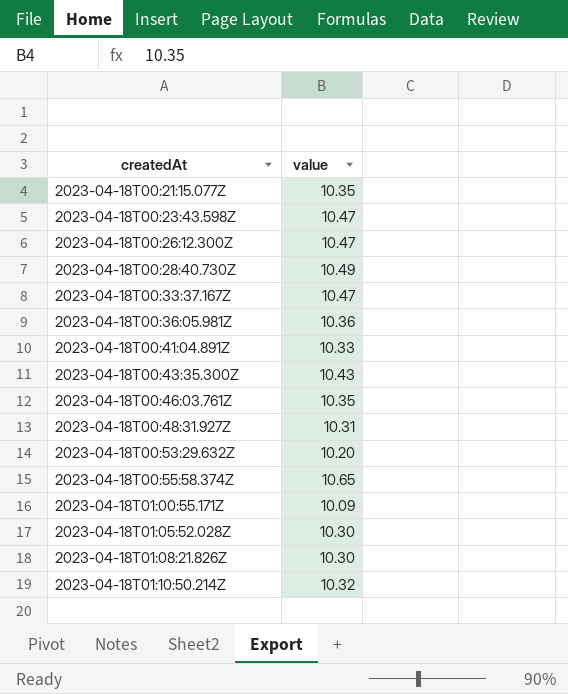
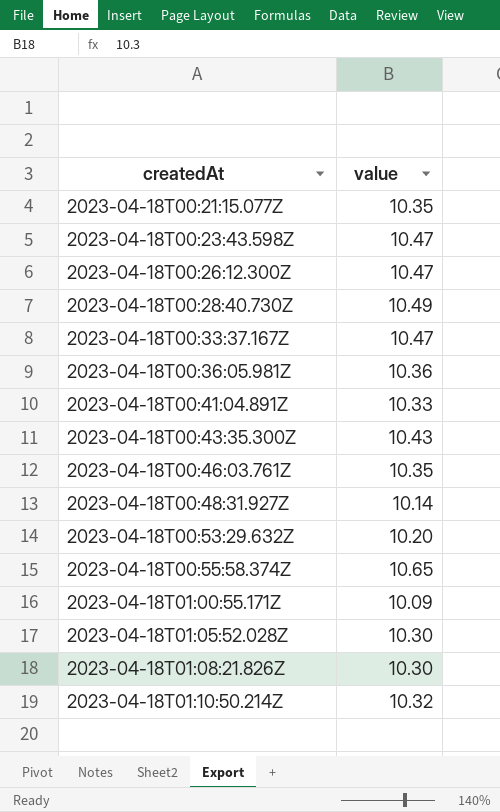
2023-04-18T00:48:31.927Z | value: 10.31 -> 10.14

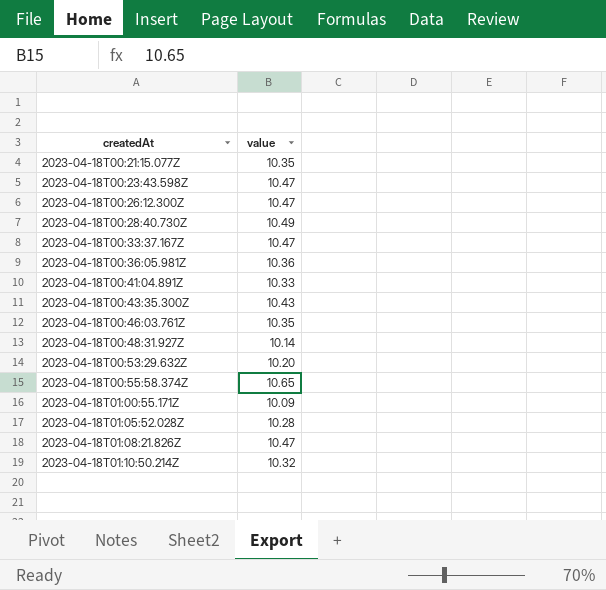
2023-04-18T01:05:52.028Z | value: 10.30 -> 10.28
2023-04-18T01:08:21.826Z | value: 10.30 -> 10.47

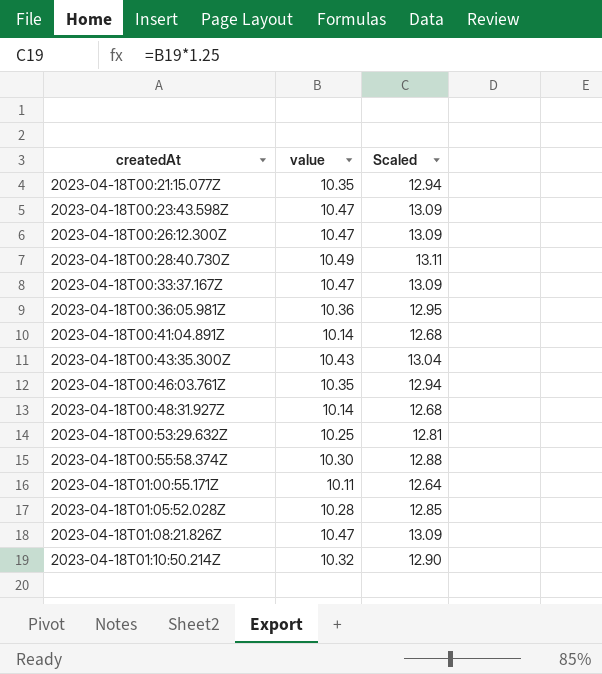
column Scaled | formula: none -> [value] * 1.25
2023-04-18T00:41:04.891Z | value: 10.33 -> 10.14
2023-04-18T00:53:29.632Z | value: 10.20 -> 10.25
2023-04-18T00:55:58.374Z | value: 10.65 -> 10.30
2023-04-18T01:00:55.171Z | value: 10.09 -> 10.11

